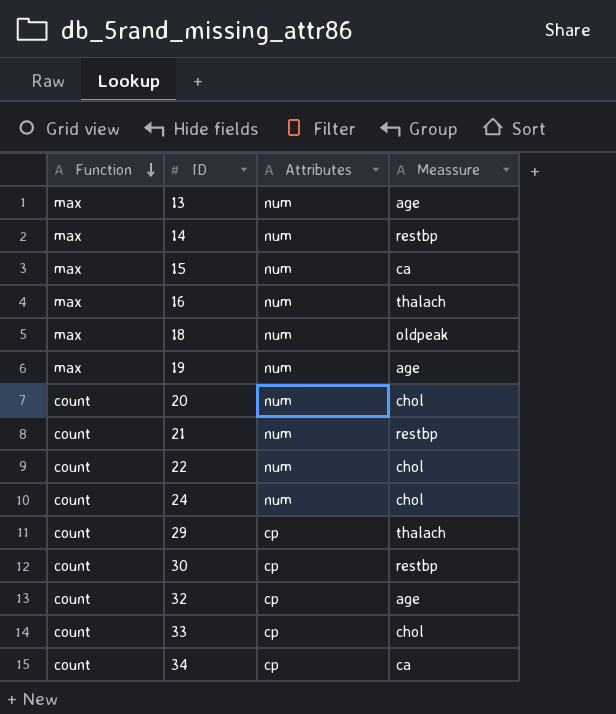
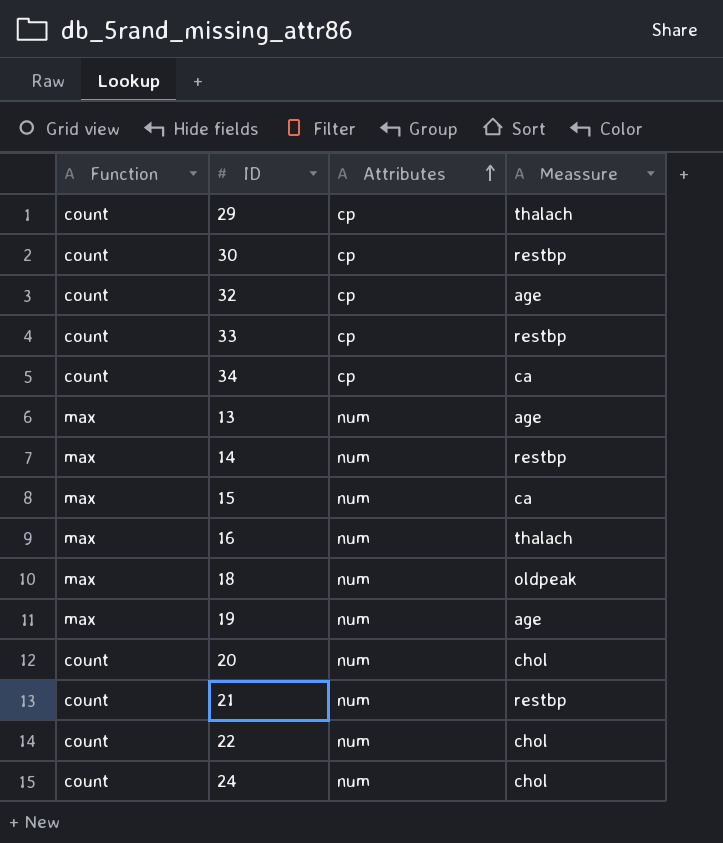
row order: Function descending -> Attributes ascending
33 | Meassure: chol -> restbp

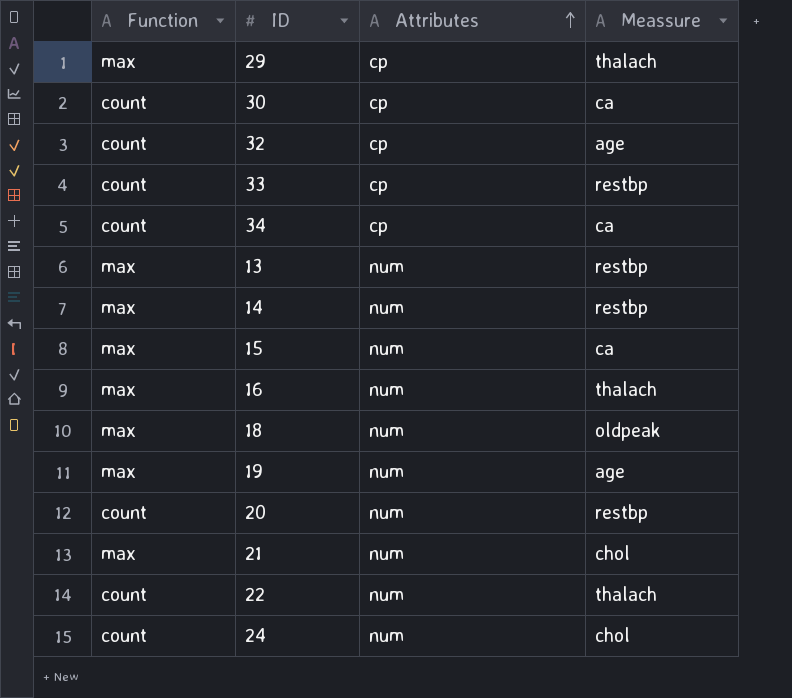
29 | Function: count -> max
30 | Meassure: restbp -> ca
13 | Meassure: age -> restbp
20 | Meassure: chol -> restbp
21 | Function: count -> max
21 | Meassure: restbp -> chol
22 | Meassure: chol -> thalach

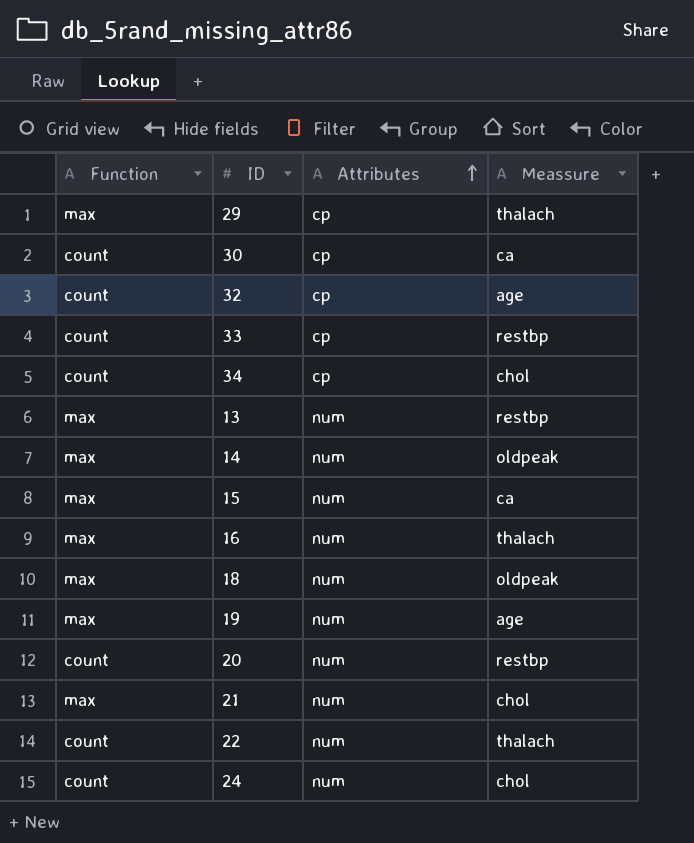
34 | Meassure: ca -> chol
14 | Meassure: restbp -> oldpeak

